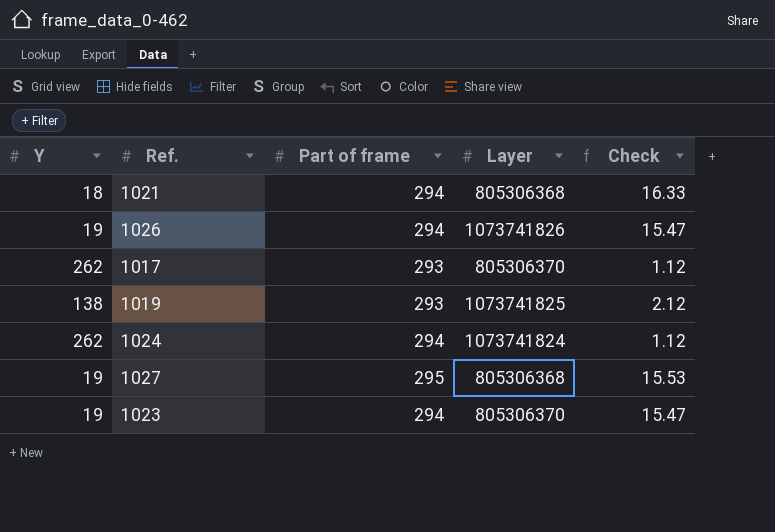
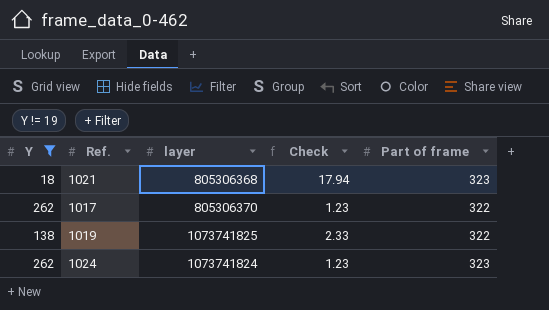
filter: none -> Y != 19
column name: Layer -> layer
column Part of frame | position: 3 -> 5
1021 | Check: 16.33 -> 17.94
1021 | Part of frame: 294 -> 323
1017 | Check: 1.12 -> 1.23
1017 | Part of frame: 293 -> 322
1019 | Check: 2.12 -> 2.33
1019 | Part of frame: 293 -> 322
1024 | Check: 1.12 -> 1.23
1024 | Part of frame: 294 -> 323

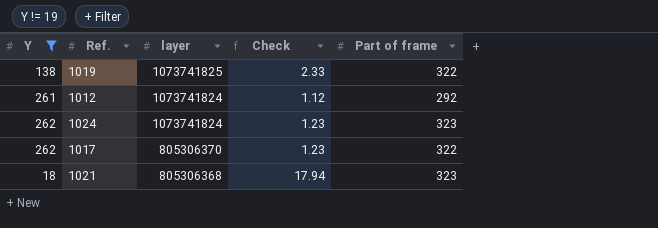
row order: none -> layer descending
row 1012: none -> 261 | 1073741824 | 1.12 | 292

